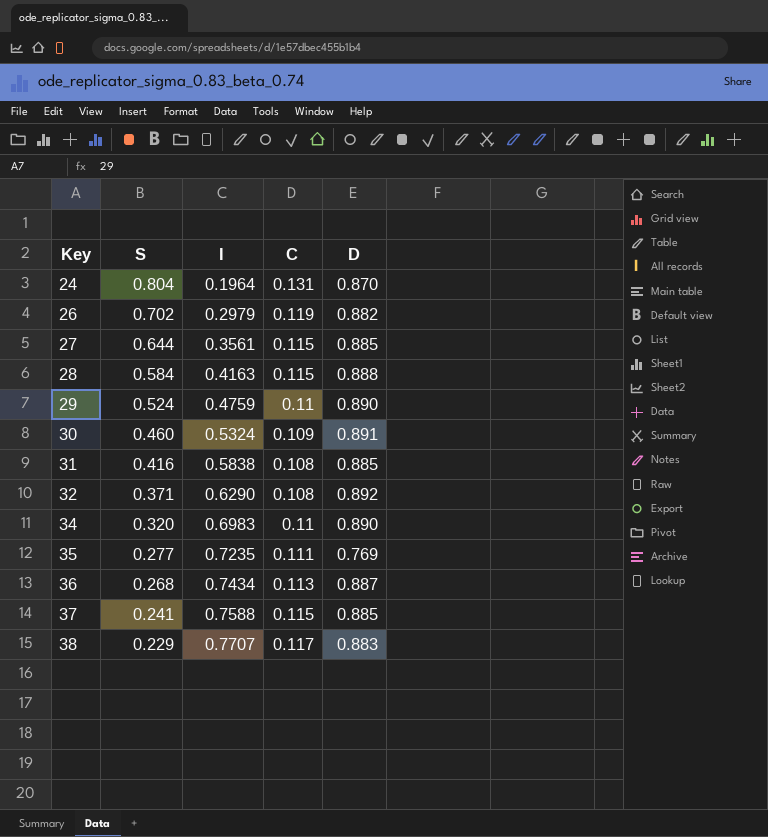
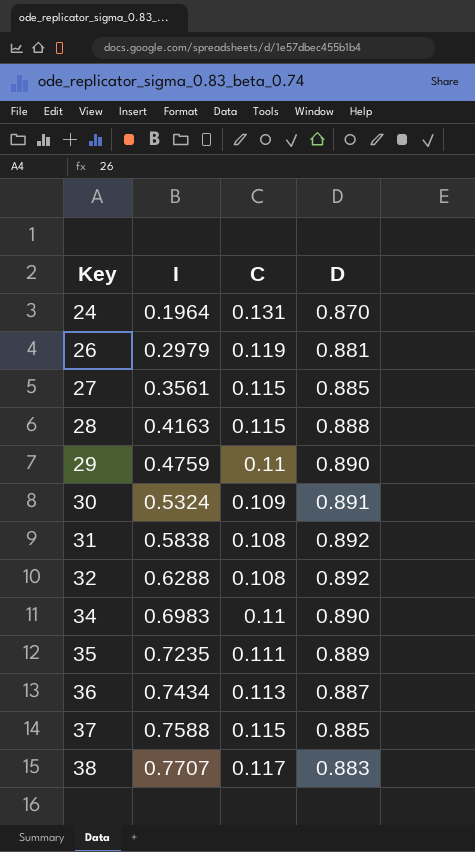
column S | position: 2 -> none
26 | D: 0.882 -> 0.881
31 | D: 0.885 -> 0.892
32 | I: 0.6290 -> 0.6288
35 | D: 0.769 -> 0.889

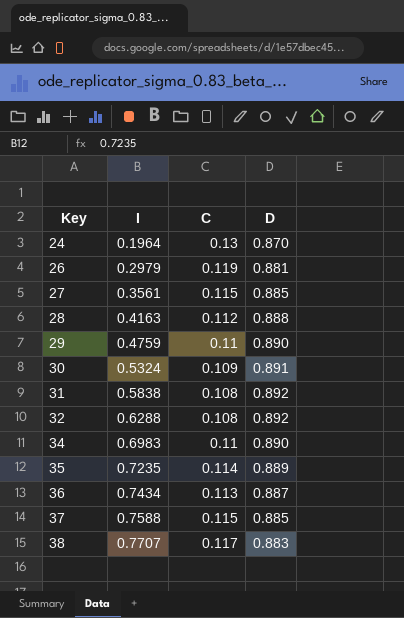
24 | C: 0.131 -> 0.13
28 | C: 0.115 -> 0.112
35 | C: 0.111 -> 0.114

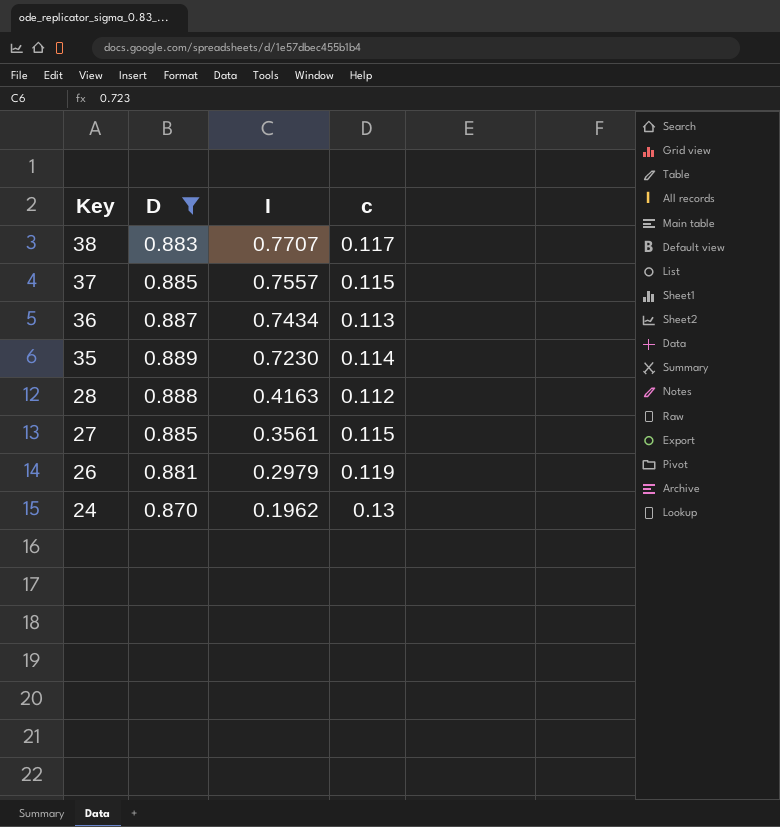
filter: none -> D <= 0.889
row order: Key ascending -> Key descending
column D | position: 4 -> 2
column name: C -> c
37 | I: 0.7588 -> 0.7557
35 | I: 0.7235 -> 0.7230
24 | I: 0.1964 -> 0.1962

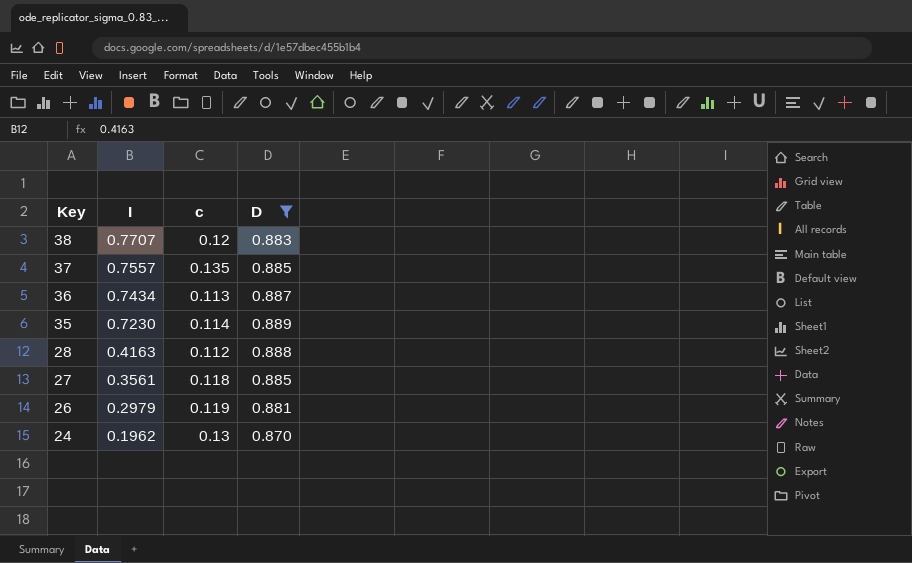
column D | position: 2 -> 4
38 | c: 0.117 -> 0.12
37 | c: 0.115 -> 0.135
27 | c: 0.115 -> 0.118

